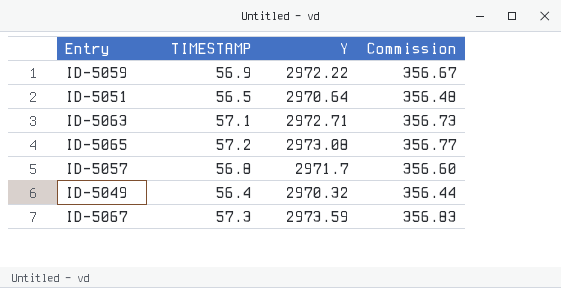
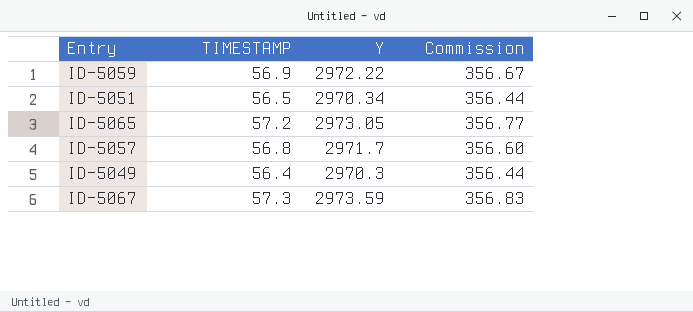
row ID-5063: 57.1 | 2972.71 | 356.73 -> none
ID-5051 | Y: 2970.64 -> 2970.34
ID-5051 | Commission: 356.48 -> 356.44
ID-5065 | Y: 2973.08 -> 2973.05
ID-5049 | Y: 2970.32 -> 2970.3

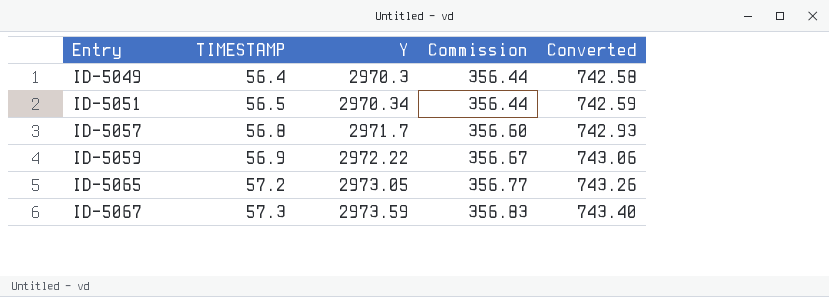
row order: none -> Entry ascending
column Converted | formula: none -> [Y] * 0.25

